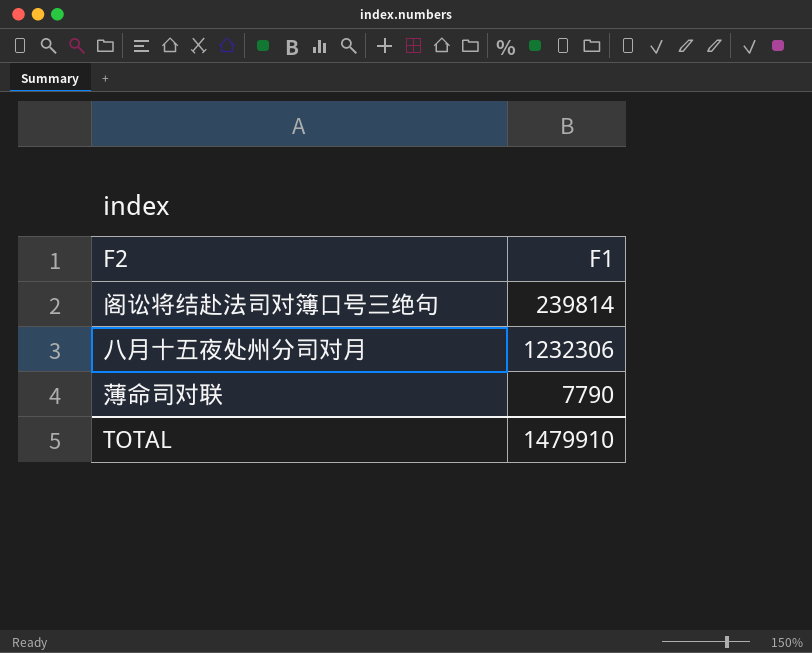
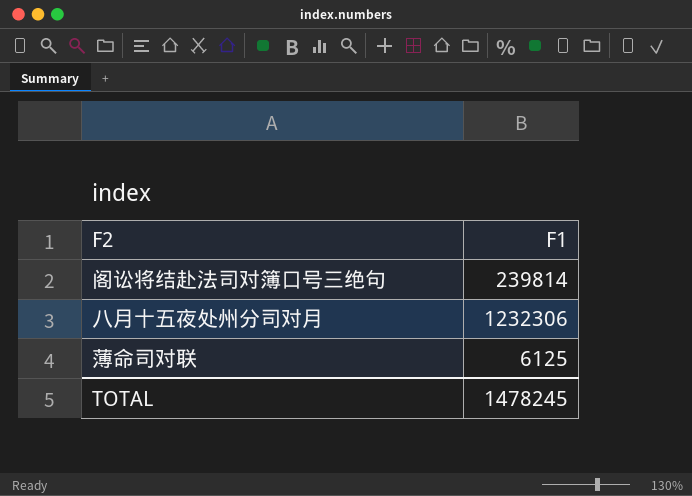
薄命司对联 | F1: 7790 -> 6125
TOTAL | F1: 1479910 -> 1478245

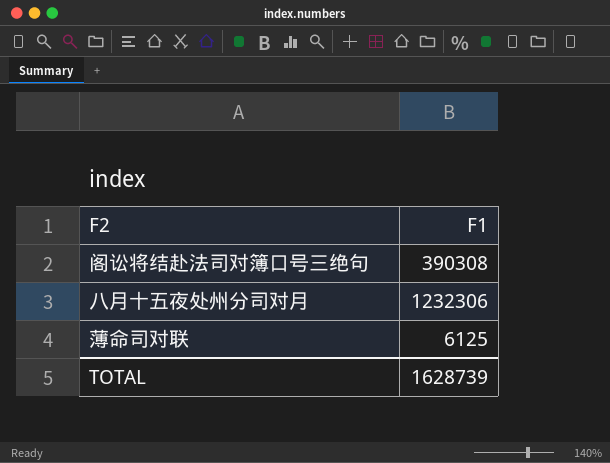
阁讼将结赴法司对簿口号三绝句 | F1: 239814 -> 390308
TOTAL | F1: 1478245 -> 1628739

